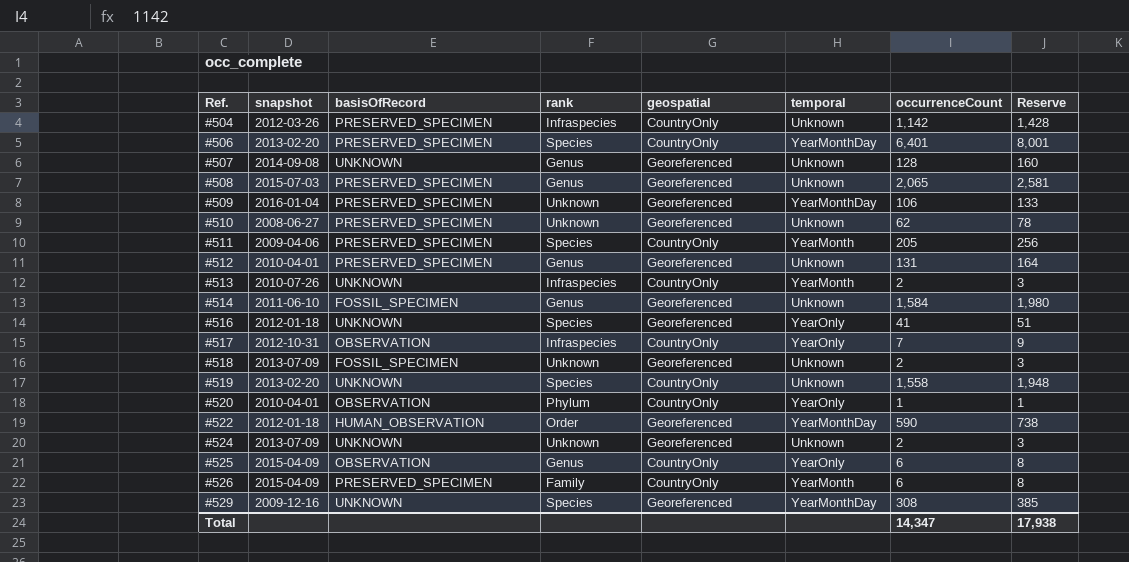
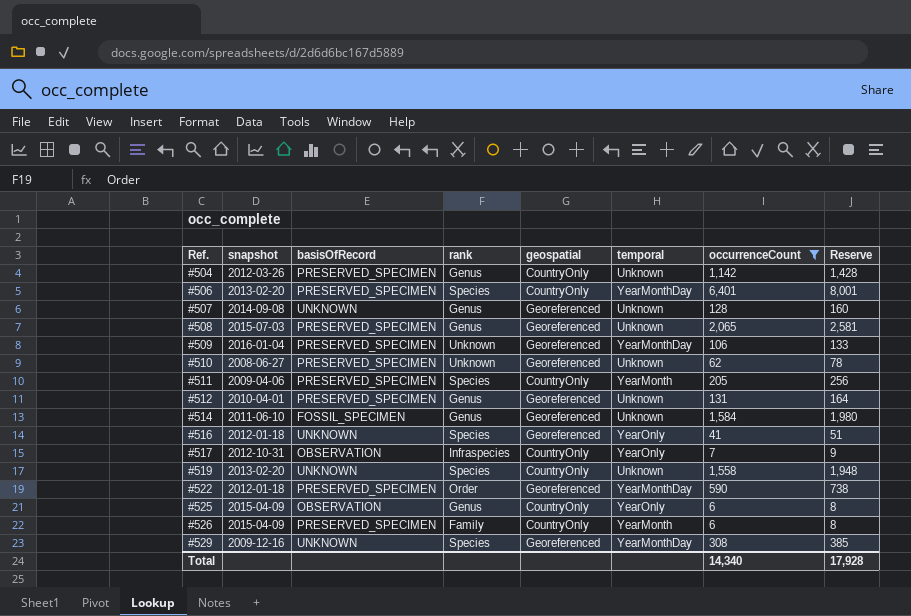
filter: none -> occurrenceCount >= 6
#504 | rank: Infraspecies -> Genus
#522 | basisOfRecord: HUMAN_OBSERVATION -> PRESERVED_SPECIMEN
Total | occurrenceCount: 14,347 -> 14,340
Total | Reserve: 17,938 -> 17,928

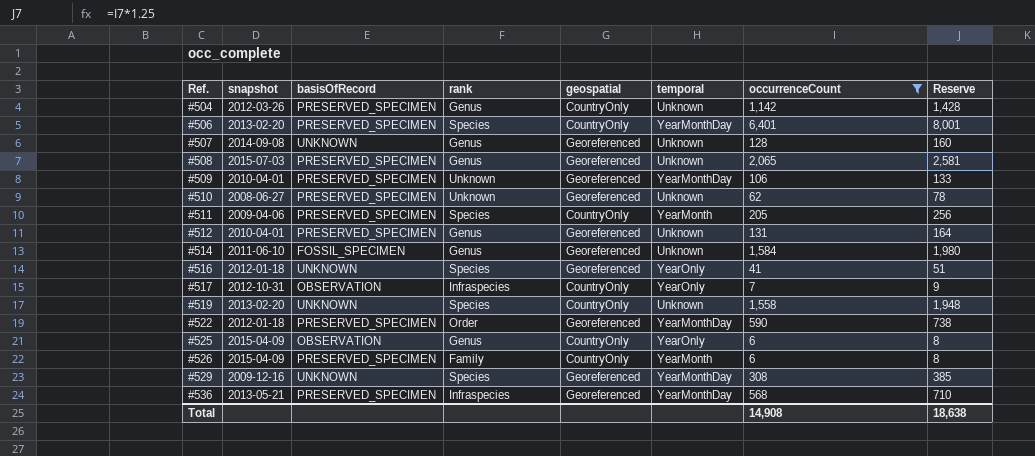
#509 | snapshot: 2016-01-04 -> 2010-04-01
row #536: none -> 2013-05-21 | PRESERVED_SPECIMEN | Infraspecies | Georeferenced | YearMonthDay | 568 | 710
Total | occurrenceCount: 14,340 -> 14,908
Total | Reserve: 17,928 -> 18,638

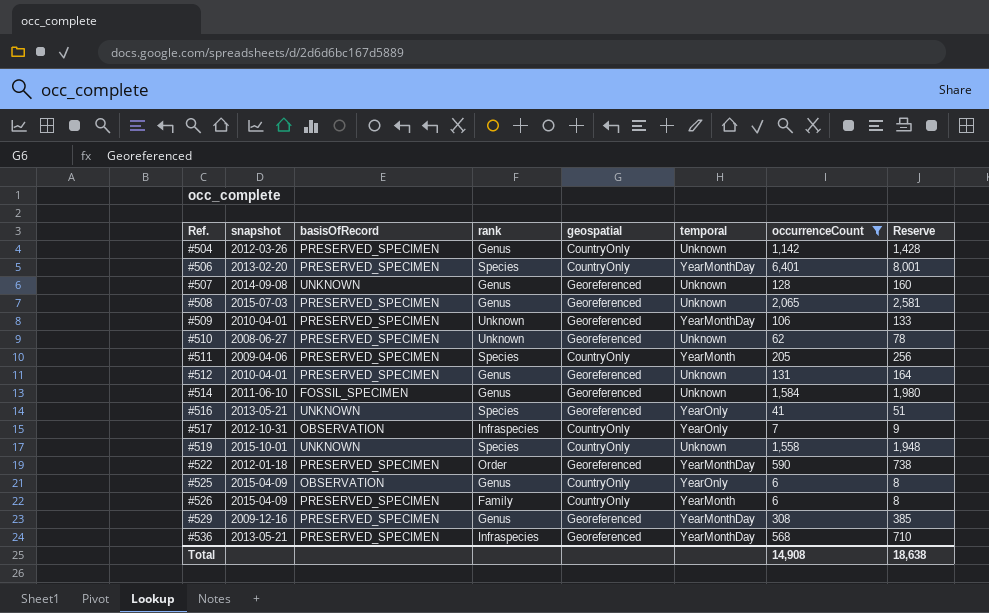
#516 | snapshot: 2012-01-18 -> 2013-05-21
#519 | snapshot: 2013-02-20 -> 2015-10-01
#529 | basisOfRecord: UNKNOWN -> PRESERVED_SPECIMEN
#529 | rank: Species -> Genus

